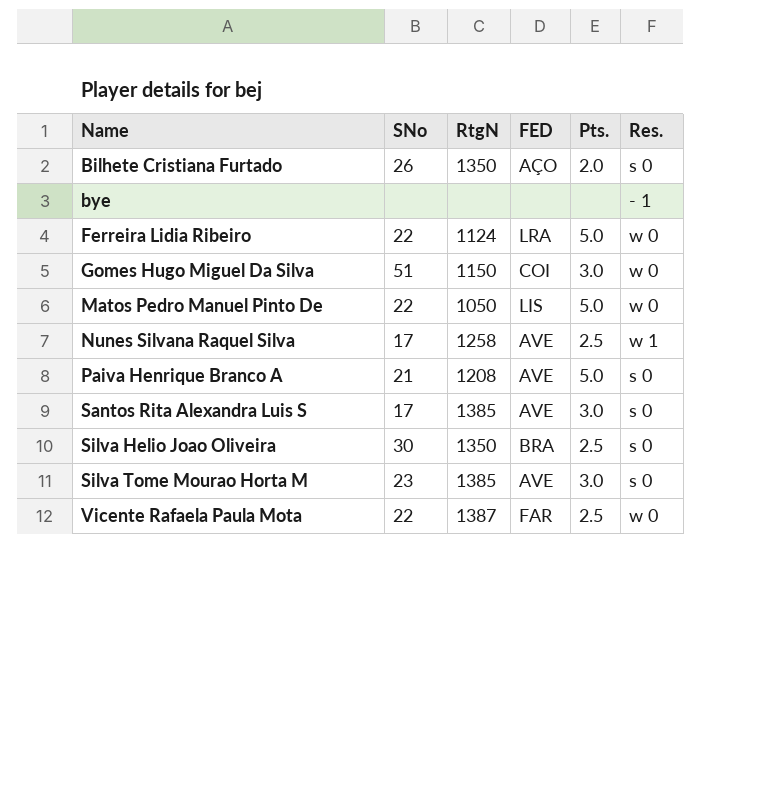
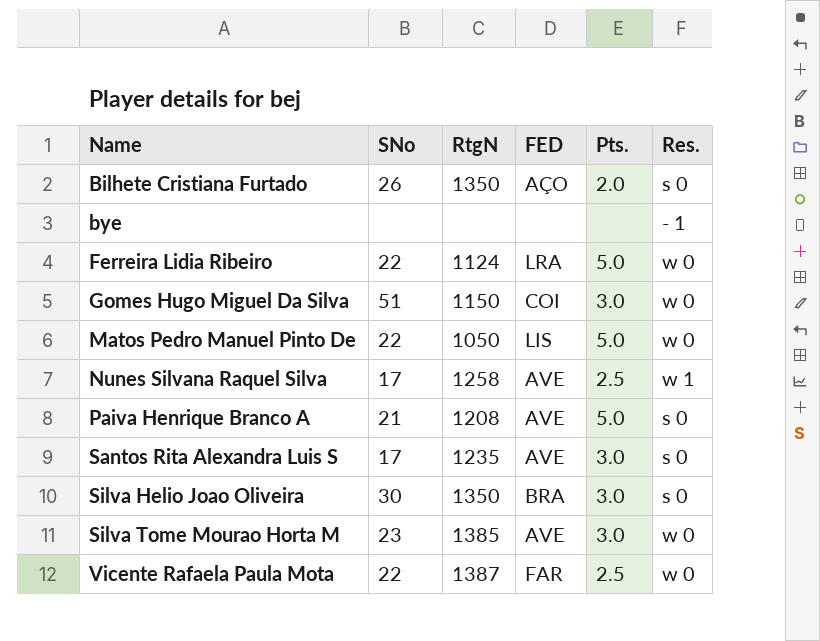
Santos Rita Alexandra Luis S | RtgN: 1385 -> 1235
Silva Helio Joao Oliveira | Pts.: 2.5 -> 3.0
Silva Tome Mourao Horta M | Res.: s 0 -> w 0

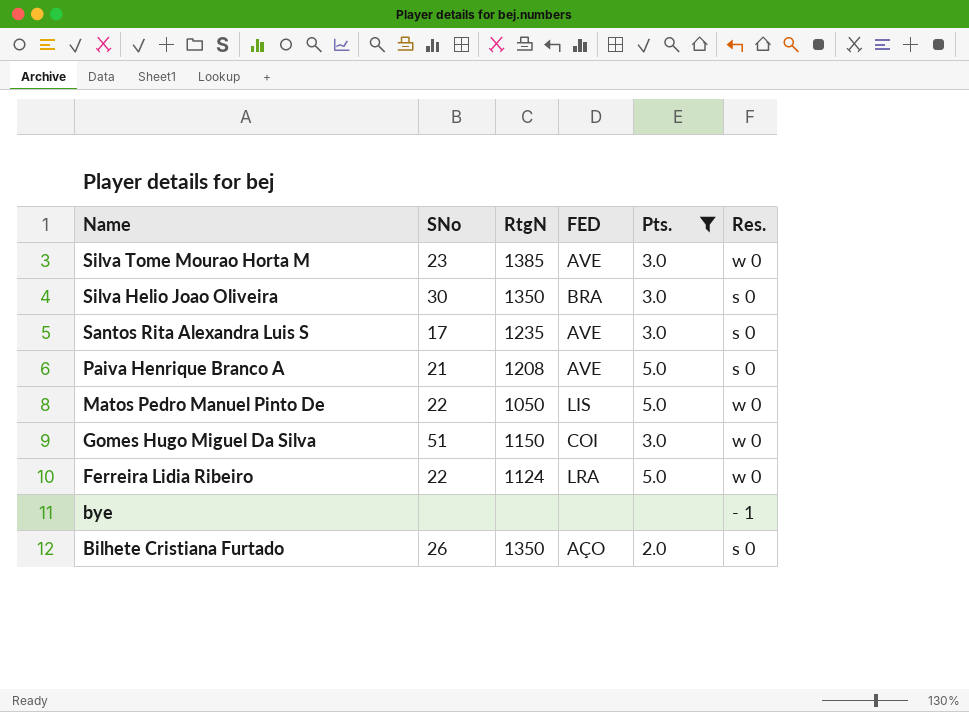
filter: none -> Pts. != 2.5
row order: Name ascending -> Name descending

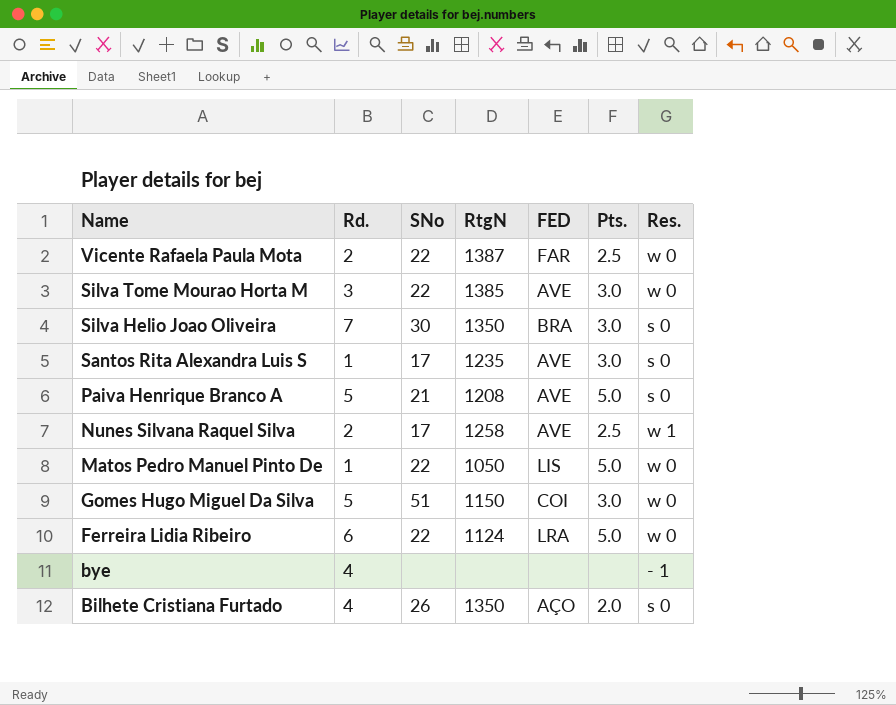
filter: Pts. != 2.5 -> none
column Rd. | position: none -> 2
Silva Tome Mourao Horta M | SNo: 23 -> 22

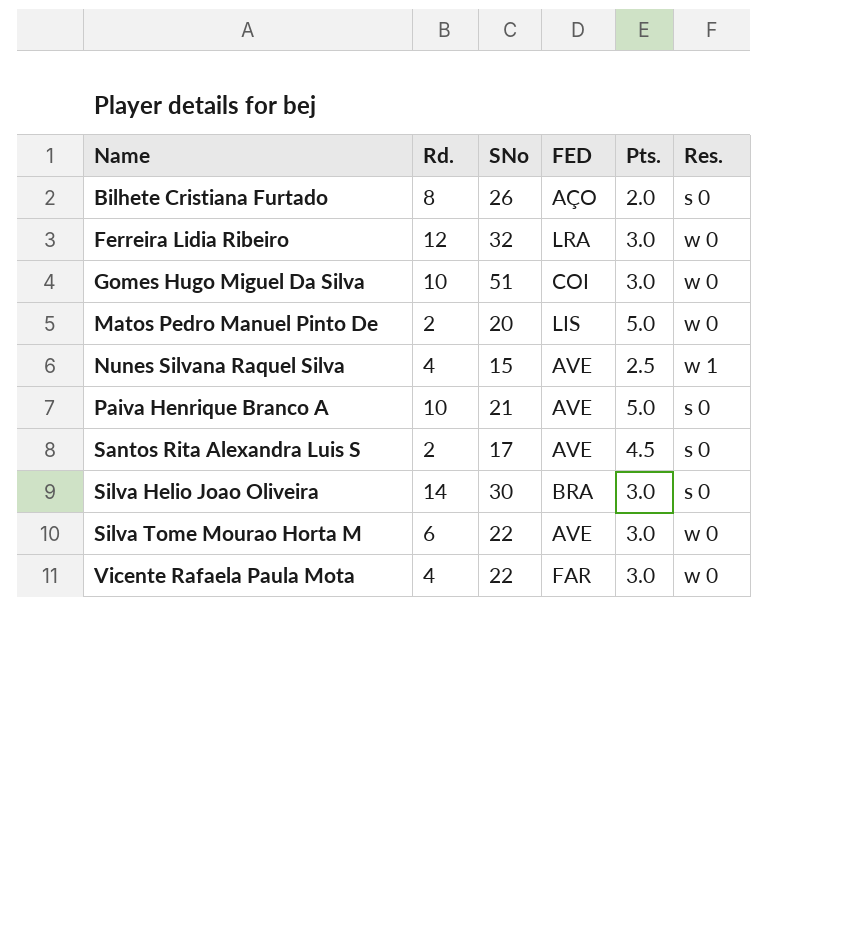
row order: Name descending -> Name ascending
column RtgN | position: 4 -> none
row bye: 4 | none | none | none | none | - 1 -> none
Bilhete Cristiana Furtado | Rd.: 4 -> 8
Ferreira Lidia Ribeiro | Rd.: 6 -> 12
Ferreira Lidia Ribeiro | SNo: 22 -> 32
Ferreira Lidia Ribeiro | Pts.: 5.0 -> 3.0
Gomes Hugo Miguel Da Silva | Rd.: 5 -> 10
Matos Pedro Manuel Pinto De | Rd.: 1 -> 2
Matos Pedro Manuel Pinto De | SNo: 22 -> 20
Nunes Silvana Raquel Silva | Rd.: 2 -> 4
Nunes Silvana Raquel Silva | SNo: 17 -> 15
Paiva Henrique Branco A | Rd.: 5 -> 10
Santos Rita Alexandra Luis S | Rd.: 1 -> 2
Santos Rita Alexandra Luis S | Pts.: 3.0 -> 4.5
Silva Helio Joao Oliveira | Rd.: 7 -> 14
Silva Tome Mourao Horta M | Rd.: 3 -> 6
Vicente Rafaela Paula Mota | Rd.: 2 -> 4
Vicente Rafaela Paula Mota | Pts.: 2.5 -> 3.0

